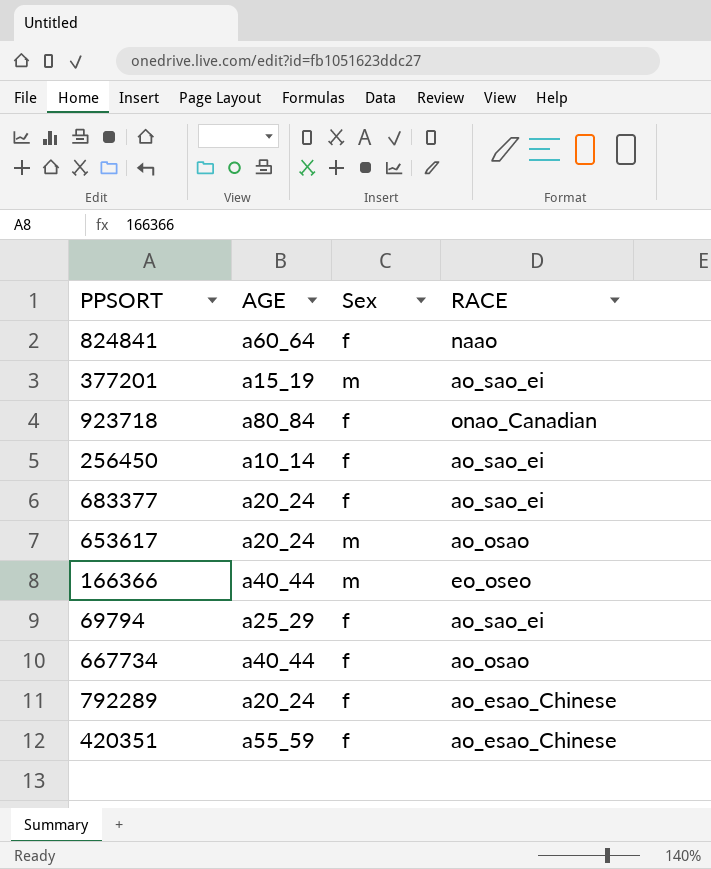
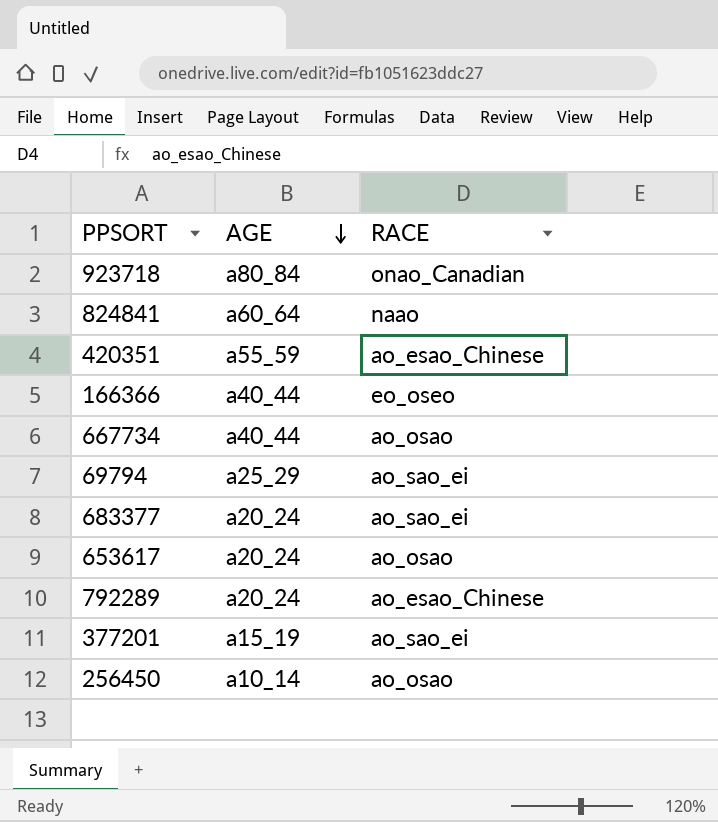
row order: none -> AGE descending
column Sex | position: 3 -> none
256450 | RACE: ao_sao_ei -> ao_osao

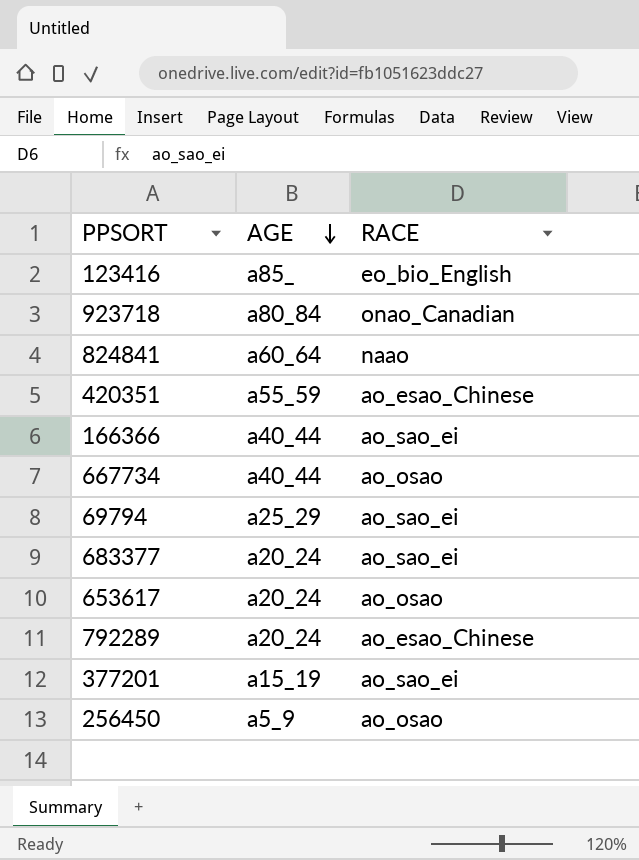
row 123416: none -> a85_ | eo_bio_English
166366 | RACE: eo_oseo -> ao_sao_ei
256450 | AGE: a10_14 -> a5_9

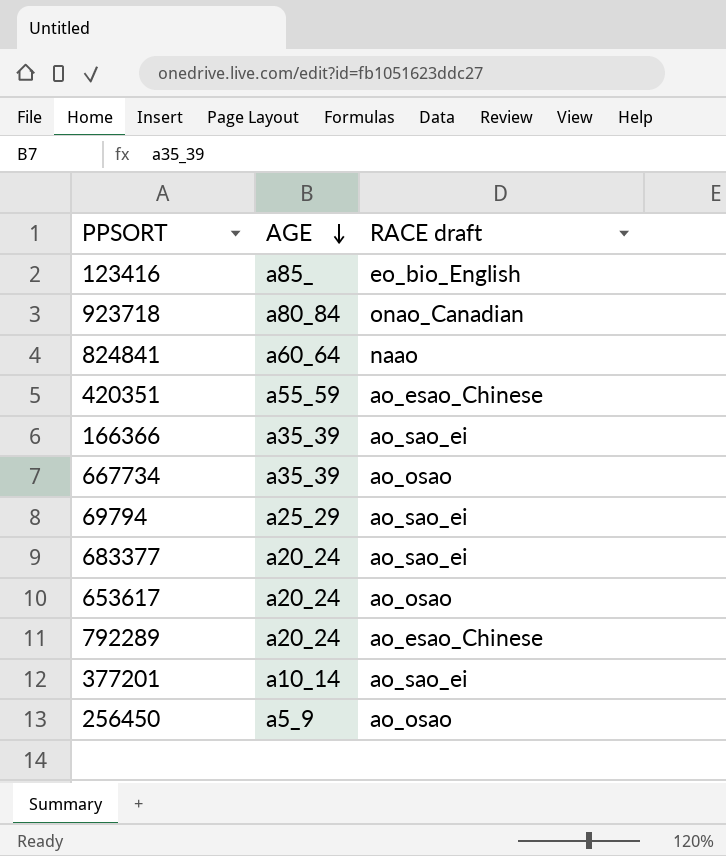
column name: RACE -> RACE draft
166366 | AGE: a40_44 -> a35_39
667734 | AGE: a40_44 -> a35_39
377201 | AGE: a15_19 -> a10_14

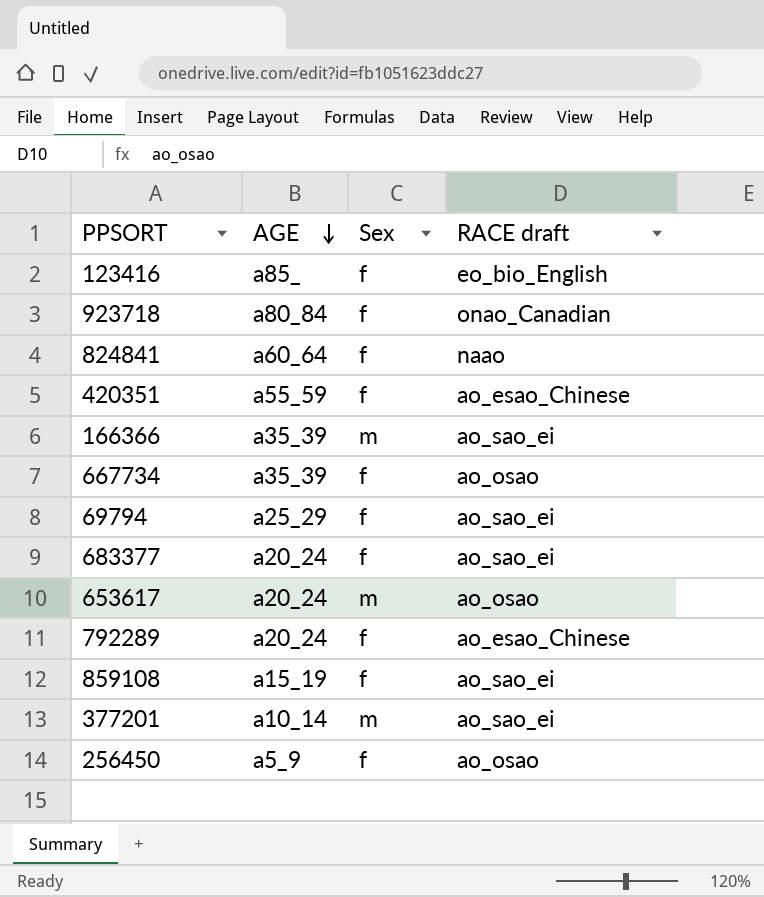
column Sex | position: none -> 3
row 859108: none -> a15_19 | f | ao_sao_ei

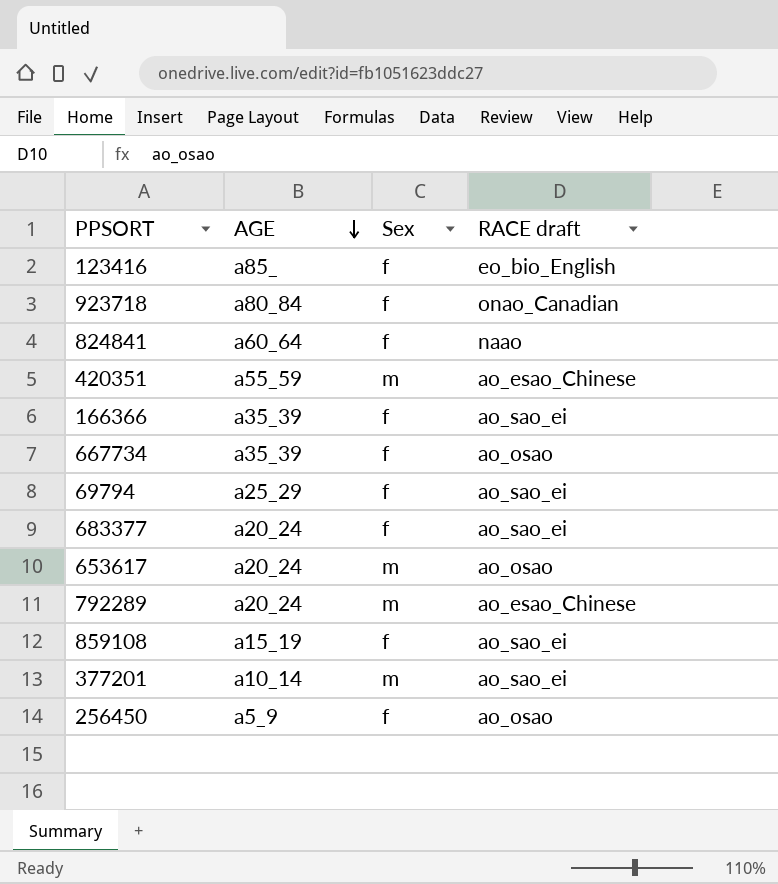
420351 | Sex: f -> m
166366 | Sex: m -> f
792289 | Sex: f -> m

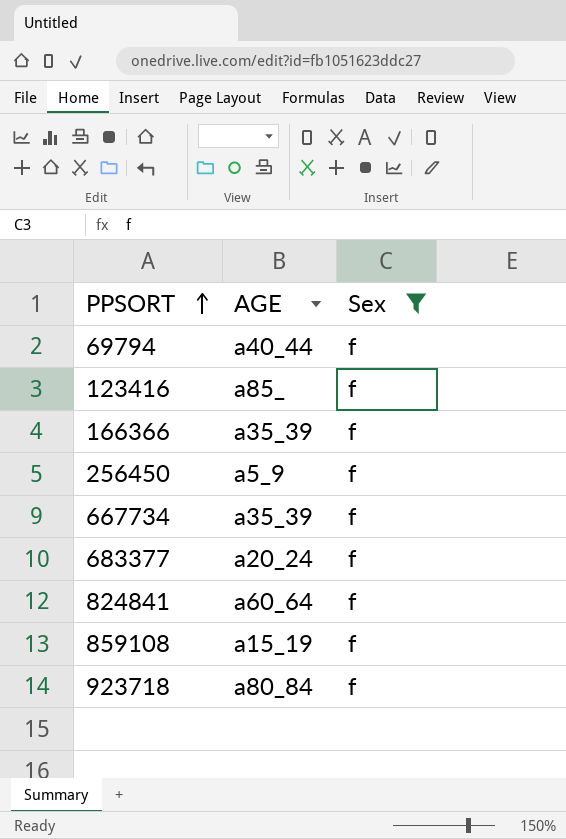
filter: none -> Sex = f
row order: AGE descending -> PPSORT ascending
column RACE draft | position: 4 -> none
69794 | AGE: a25_29 -> a40_44

